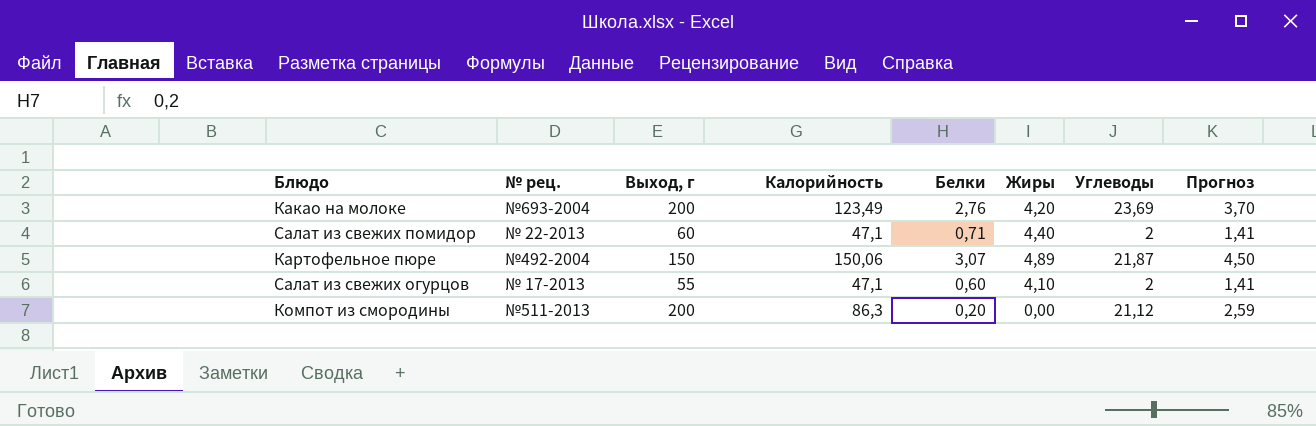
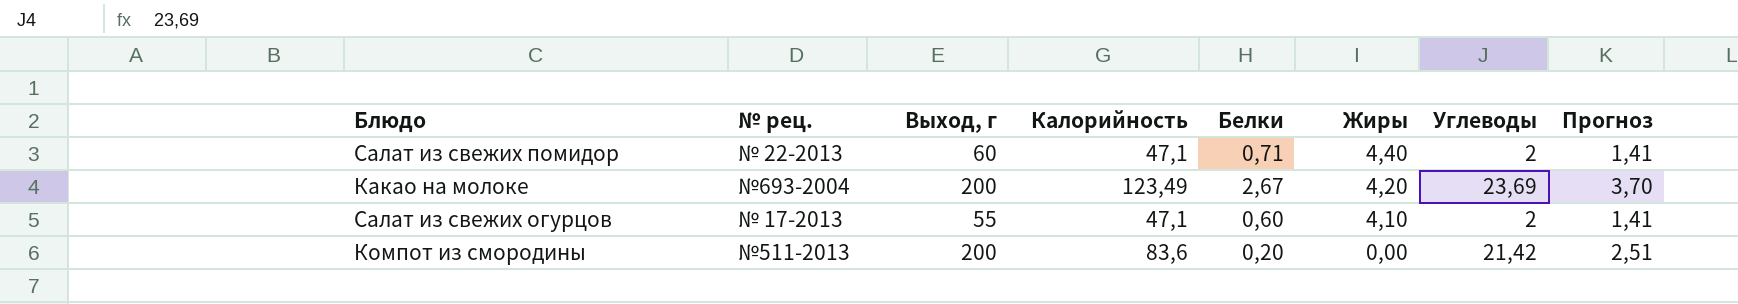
row order: none -> Жиры descending
row Картофельное пюре: №492-2004 | 150 | 150,06 | 3,07 | 4,89 | 21,87 | 4,50 -> none
Какао на молоке | Белки: 2,76 -> 2,67
Компот из смородины | Калорийность: 86,3 -> 83,6
Компот из смородины | Углеводы: 21,12 -> 21,42
Компот из смородины | Прогноз: 2,59 -> 2,51

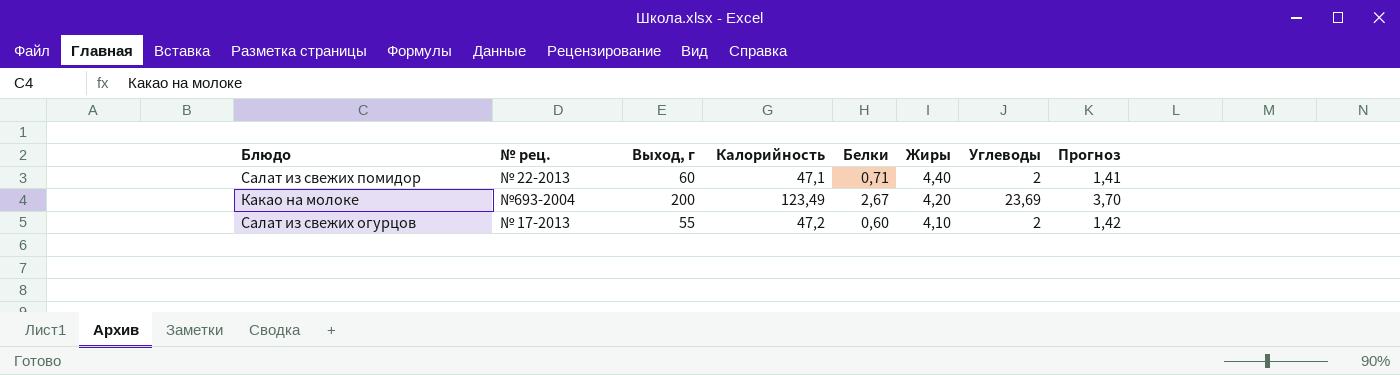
row Компот из смородины: №511-2013 | 200 | 83,6 | 0,20 | 0,00 | 21,42 | 2,51 -> none
Салат из свежих огурцов | Калорийность: 47,1 -> 47,2
Салат из свежих огурцов | Прогноз: 1,41 -> 1,42

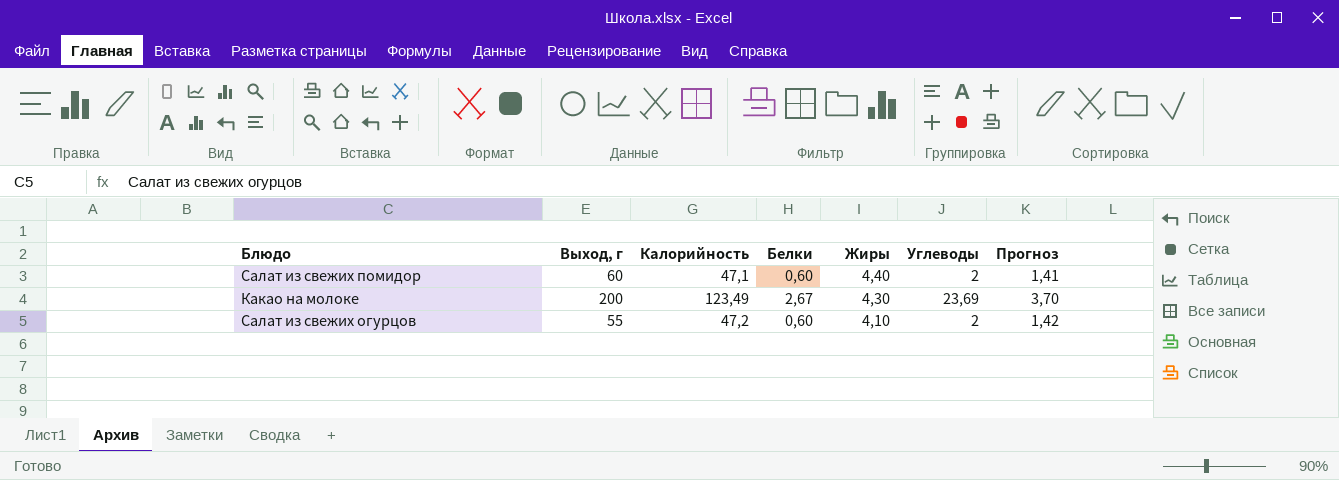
column № рец. | position: 2 -> none
Салат из свежих помидор | Белки: 0,71 -> 0,60
Какао на молоке | Жиры: 4,20 -> 4,30

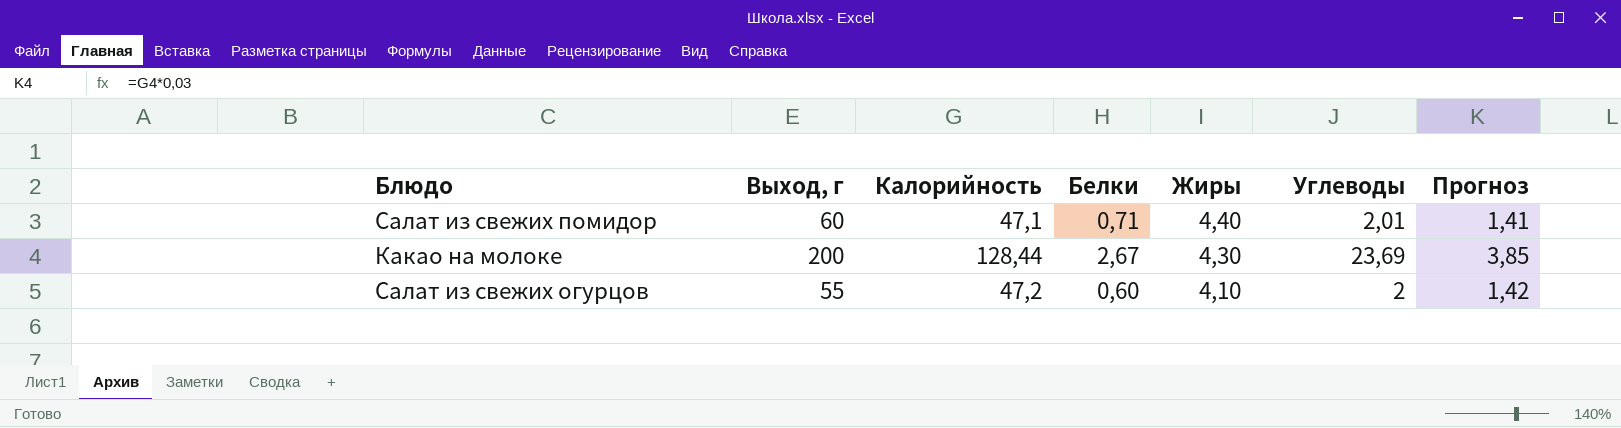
Салат из свежих помидор | Белки: 0,60 -> 0,71
Салат из свежих помидор | Углеводы: 2 -> 2,01
Какао на молоке | Калорийность: 123,49 -> 128,44
Какао на молоке | Прогноз: 3,70 -> 3,85

